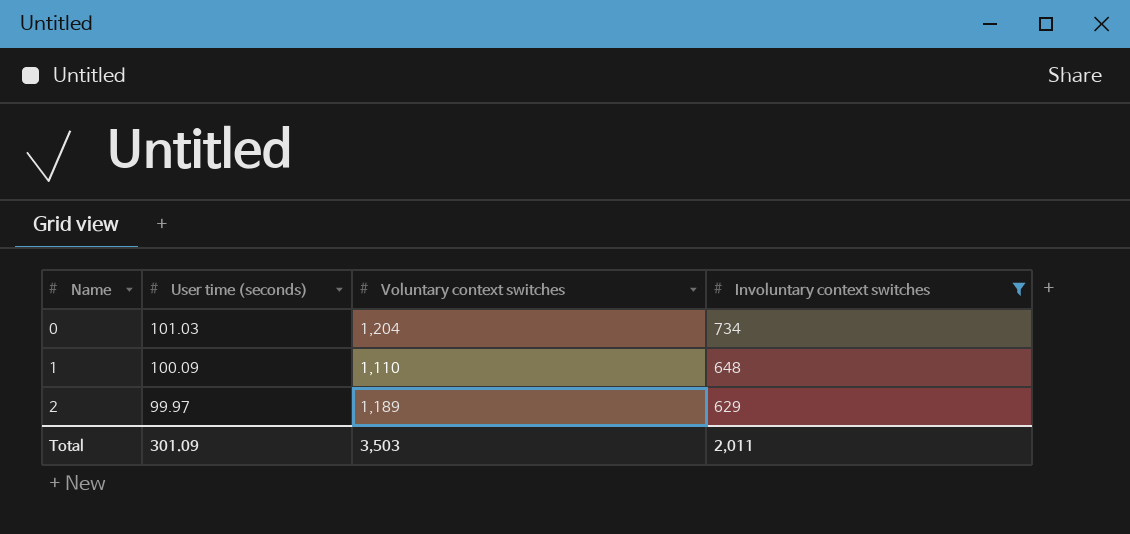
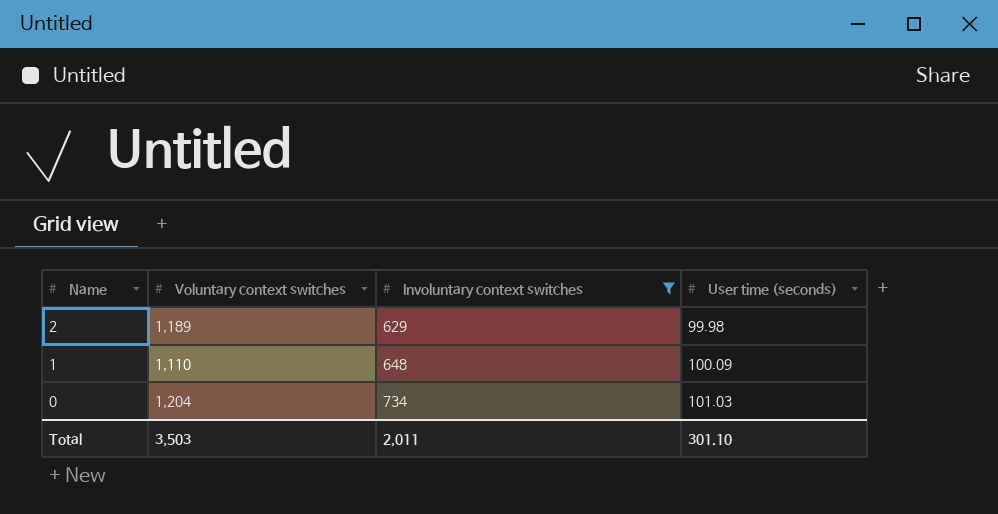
row order: Name ascending -> Name descending
column User time (seconds) | position: 2 -> 4
2 | User time (seconds): 99.97 -> 99.98
Total | User time (seconds): 301.09 -> 301.10

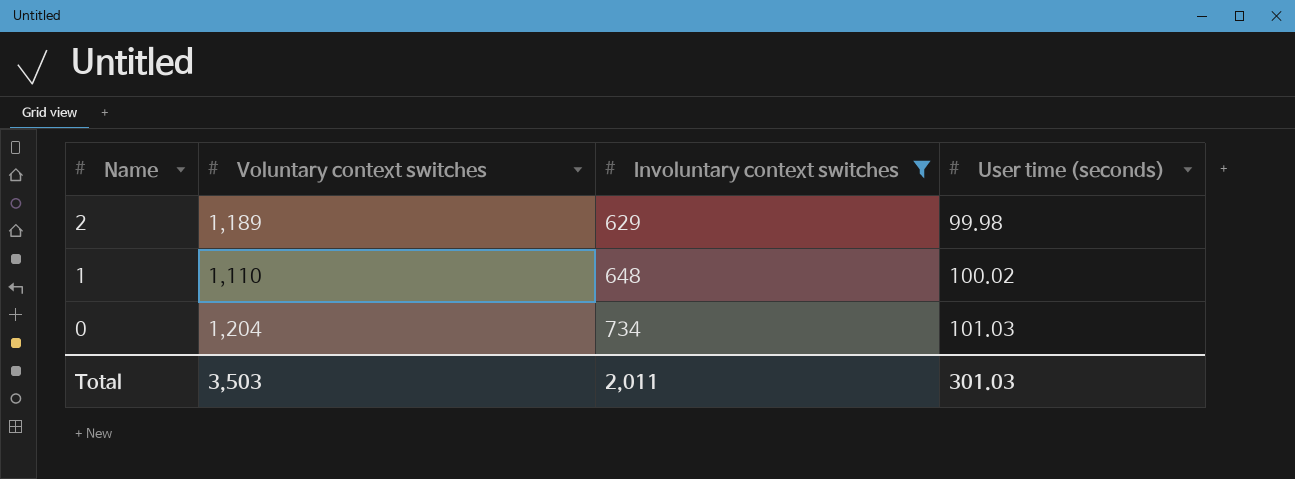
1 | User time (seconds): 100.09 -> 100.02
Total | User time (seconds): 301.10 -> 301.03

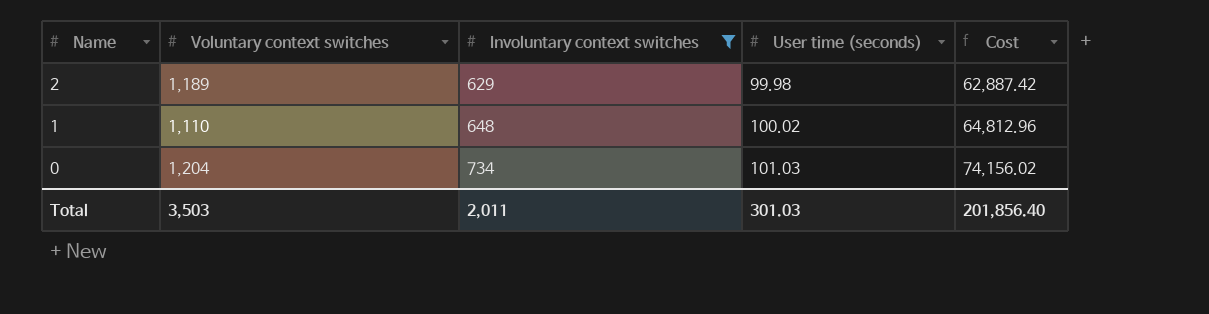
column Cost | formula: none -> [Involuntary context switches] * [User time (seconds)]

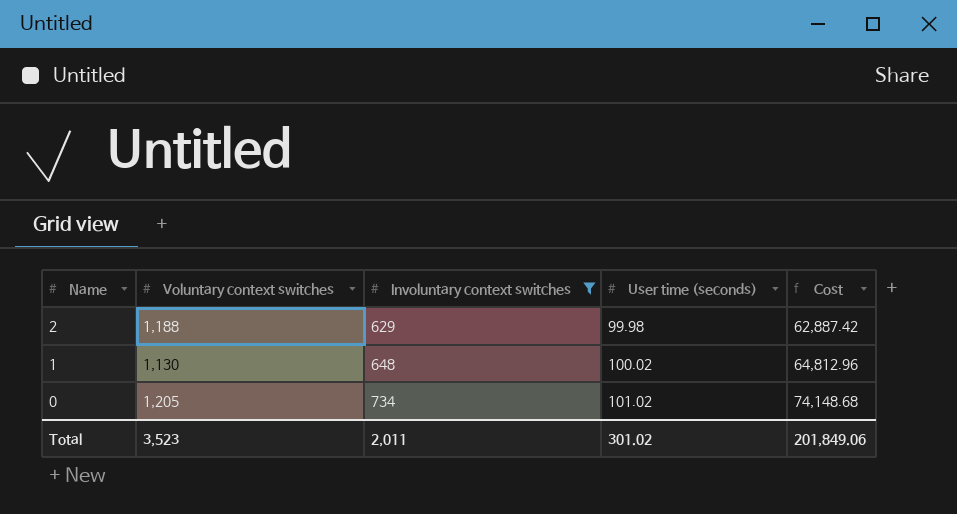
2 | Voluntary context switches: 1,189 -> 1,188
1 | Voluntary context switches: 1,110 -> 1,130
0 | Voluntary context switches: 1,204 -> 1,205
0 | User time (seconds): 101.03 -> 101.02
0 | Cost: 74,156.02 -> 74,148.68
Total | Voluntary context switches: 3,503 -> 3,523
Total | User time (seconds): 301.03 -> 301.02
Total | Cost: 201,856.40 -> 201,849.06

